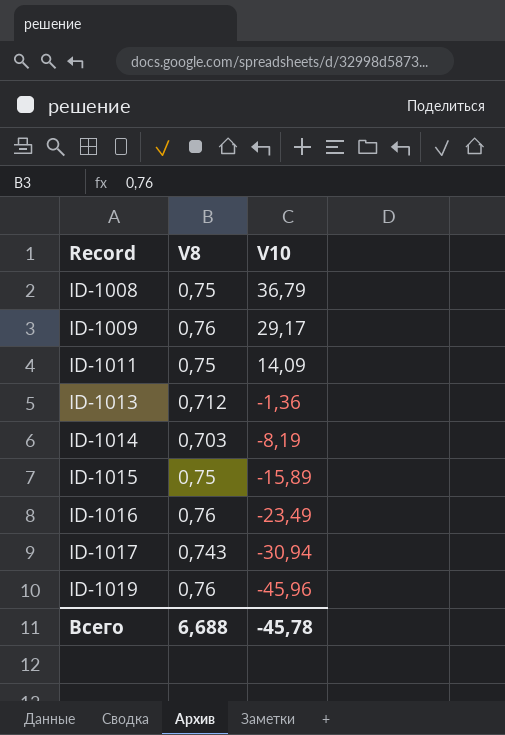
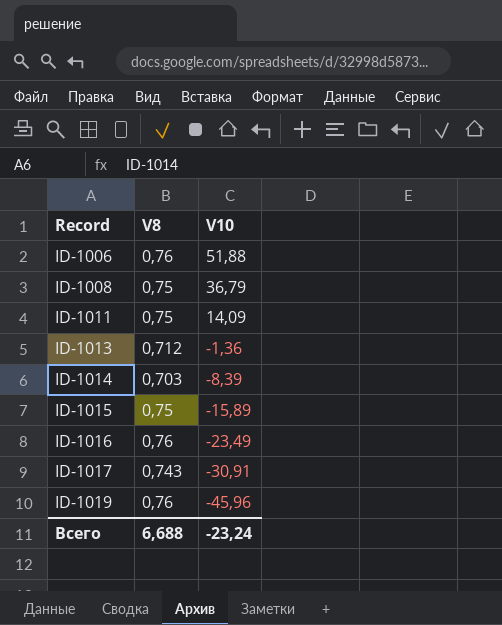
row ID-1009: 0,76 | 29,17 -> none
row ID-1006: none -> 0,76 | 51,88
ID-1014 | V10: -8,19 -> -8,39
ID-1017 | V10: -30,94 -> -30,91
Всего | V10: -45,78 -> -23,24

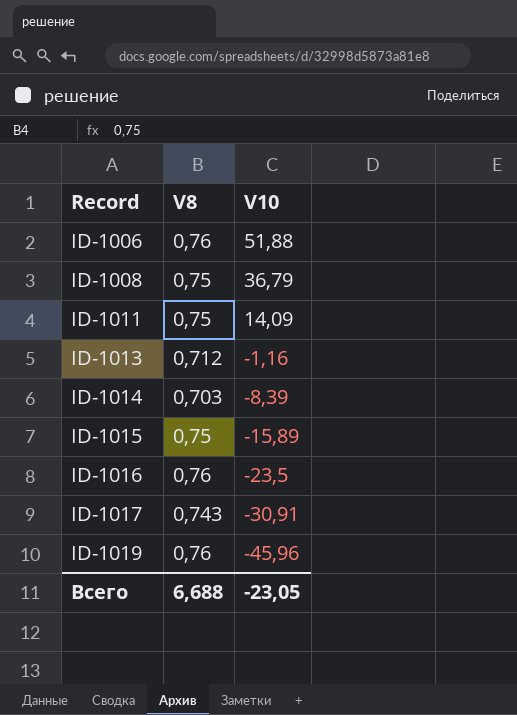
ID-1013 | V10: -1,36 -> -1,16
ID-1016 | V10: -23,49 -> -23,5
Всего | V10: -23,24 -> -23,05

